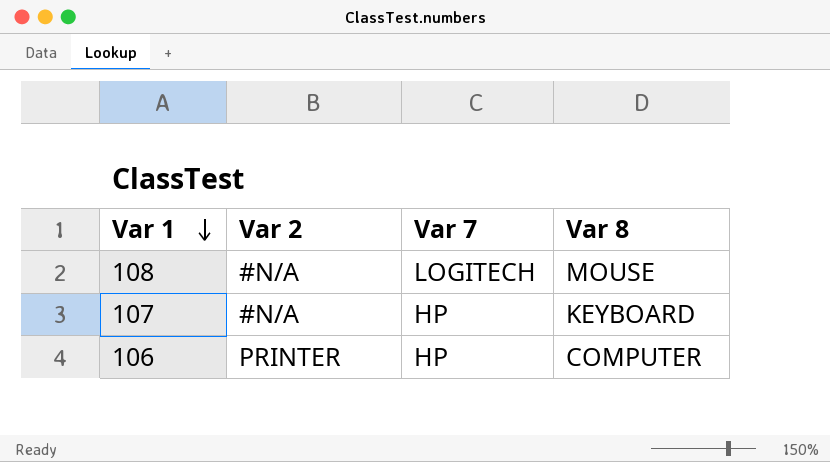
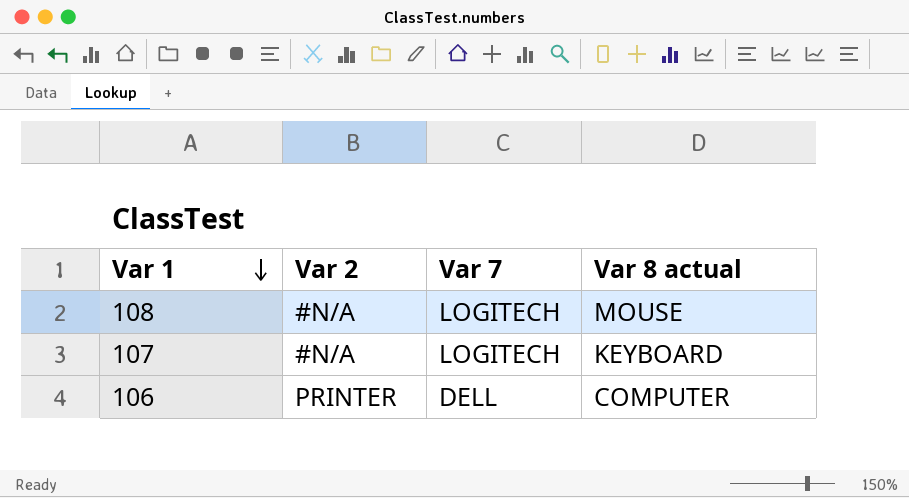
column name: Var 8 -> Var 8 actual
107 | Var 7: HP -> LOGITECH
106 | Var 7: HP -> DELL

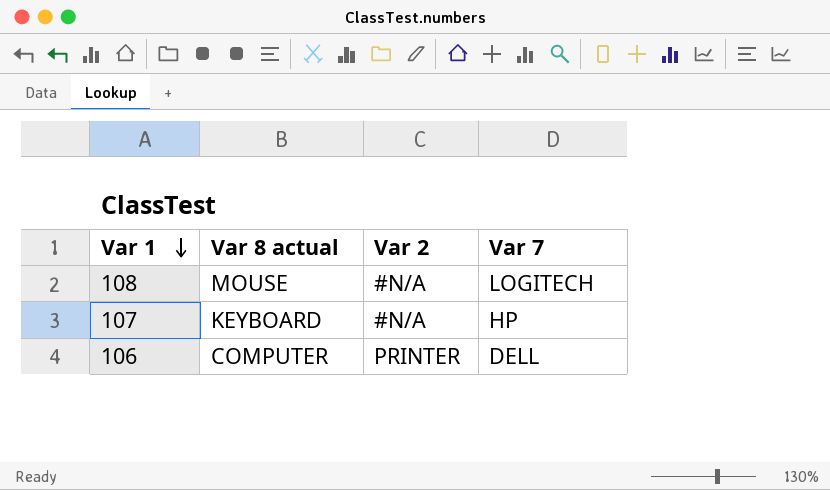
column Var 8 actual | position: 4 -> 2
107 | Var 7: LOGITECH -> HP

